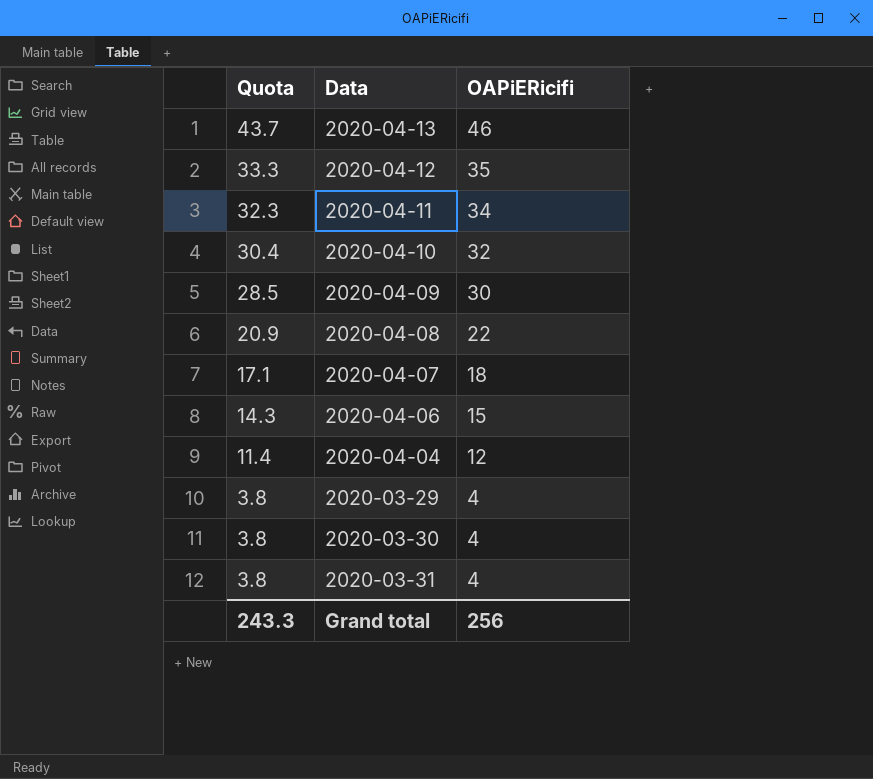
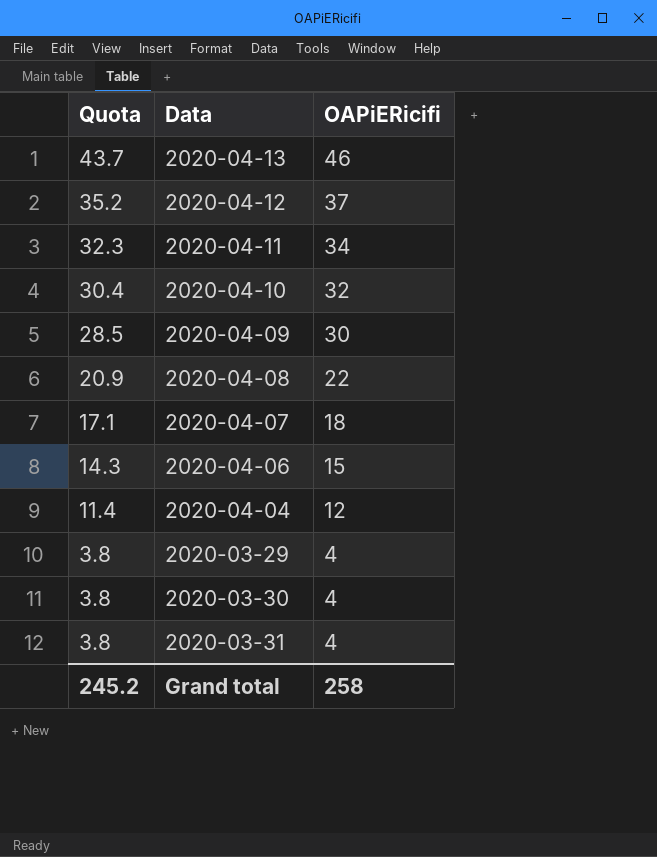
2020-04-12 | Quota: 33.3 -> 35.2
2020-04-12 | OAPiERicifi: 35 -> 37
Grand total | Quota: 243.3 -> 245.2
Grand total | OAPiERicifi: 256 -> 258

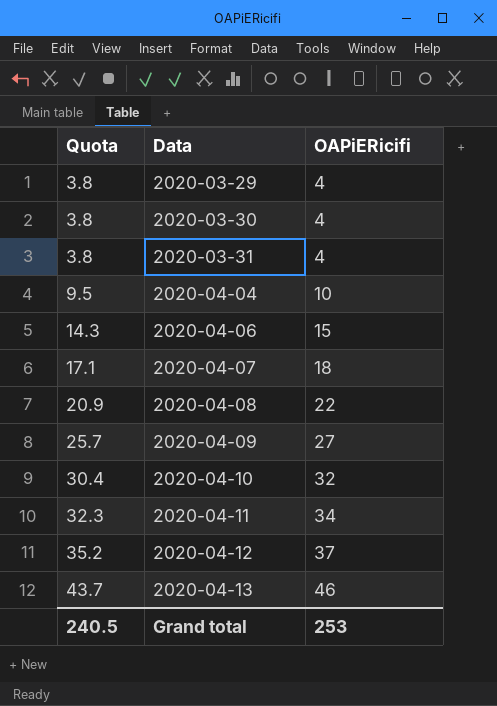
row order: Quota descending -> Quota ascending
2020-04-04 | Quota: 11.4 -> 9.5
2020-04-04 | OAPiERicifi: 12 -> 10
2020-04-09 | Quota: 28.5 -> 25.7
2020-04-09 | OAPiERicifi: 30 -> 27
Grand total | Quota: 245.2 -> 240.5
Grand total | OAPiERicifi: 258 -> 253

